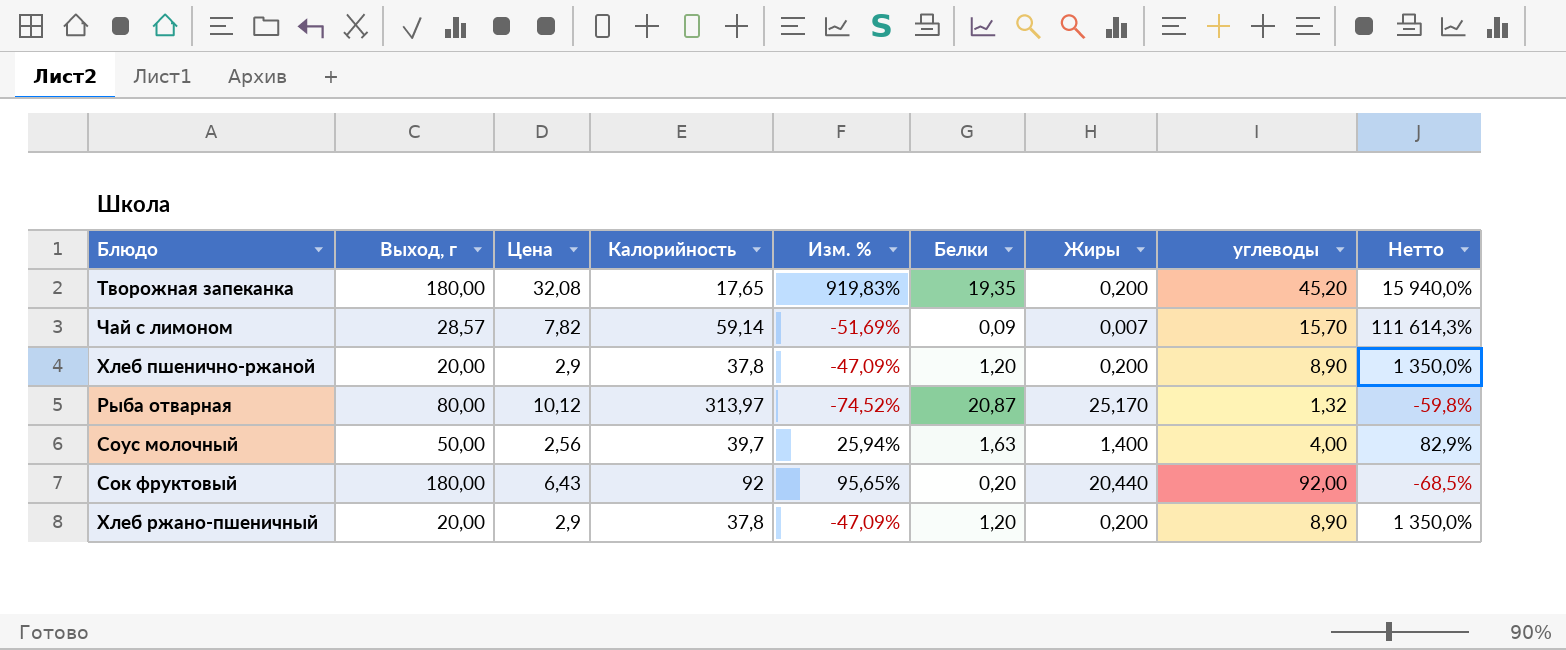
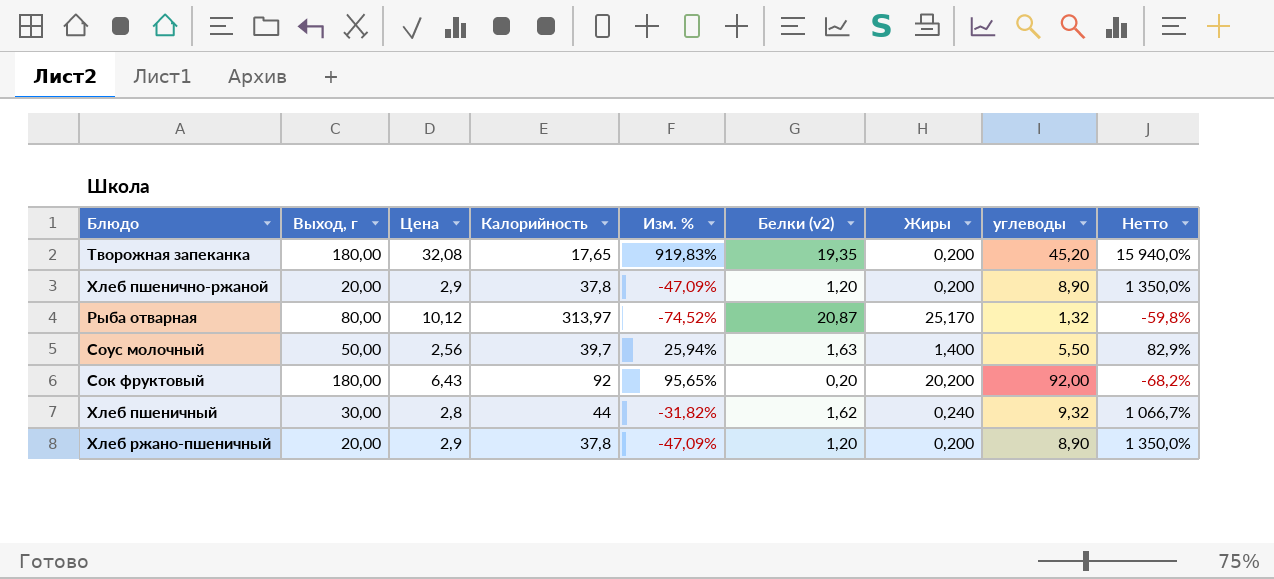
column name: Белки -> Белки (v2)
row Чай с лимоном: 28,57 | 7,82 | 59,14 | -51,69% | 0,09 | 0,007 | 15,70 | 111 614,3% -> none
Соус молочный | углеводы: 4,00 -> 5,50
Сок фруктовый | Жиры: 20,440 -> 20,200
Сок фруктовый | Нетто: -68,5% -> -68,2%
row Хлеб пшеничный: none -> 30,00 | 2,8 | 44 | -31,82% | 1,62 | 0,240 | 9,32 | 1 066,7%

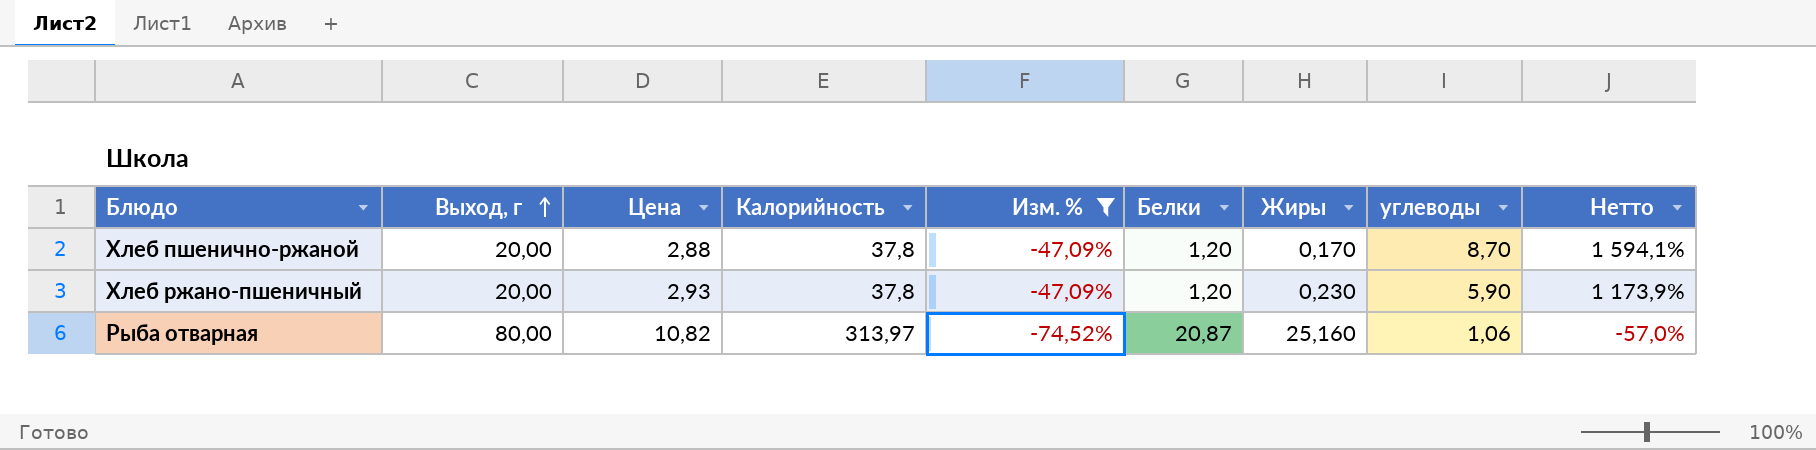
filter: none -> Изм. % <= -47,09%
row order: none -> Выход, г ascending
column name: Белки (v2) -> Белки
Хлеб пшенично-ржаной | Цена: 2,9 -> 2,88
Хлеб пшенично-ржаной | Жиры: 0,200 -> 0,170
Хлеб пшенично-ржаной | углеводы: 8,90 -> 8,70
Хлеб пшенично-ржаной | Нетто: 1 350,0% -> 1 594,1%
Хлеб ржано-пшеничный | Цена: 2,9 -> 2,93
Хлеб ржано-пшеничный | Жиры: 0,200 -> 0,230
Хлеб ржано-пшеничный | углеводы: 8,90 -> 5,90
Хлеб ржано-пшеничный | Нетто: 1 350,0% -> 1 173,9%
Рыба отварная | Цена: 10,12 -> 10,82
Рыба отварная | Жиры: 25,170 -> 25,160
Рыба отварная | углеводы: 1,32 -> 1,06
Рыба отварная | Нетто: -59,8% -> -57,0%

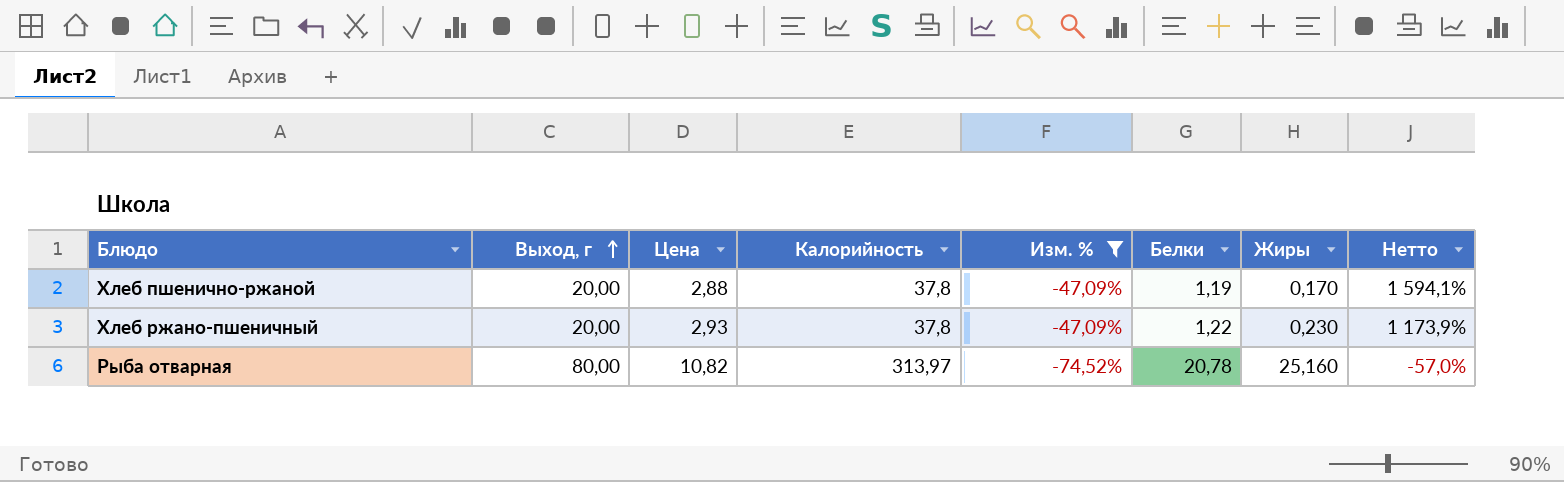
column углеводы | position: 8 -> none
Хлеб пшенично-ржаной | Белки: 1,20 -> 1,19
Хлеб ржано-пшеничный | Белки: 1,20 -> 1,22
Рыба отварная | Белки: 20,87 -> 20,78

